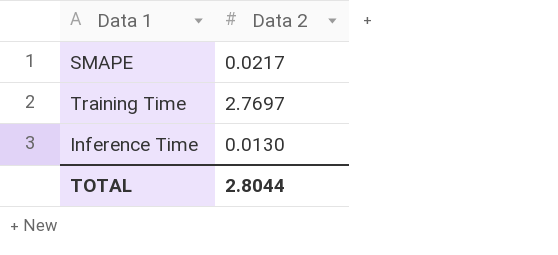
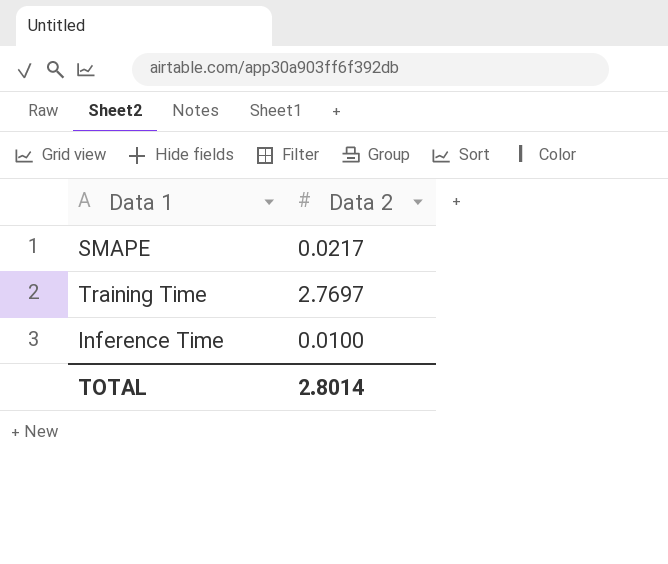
Inference Time | Data 2: 0.0130 -> 0.0100
TOTAL | Data 2: 2.8044 -> 2.8014

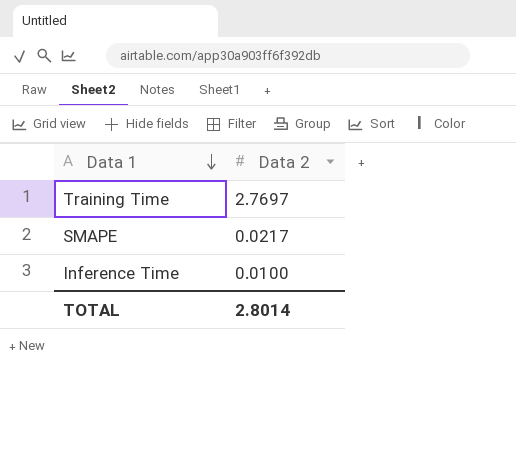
row order: none -> Data 1 descending

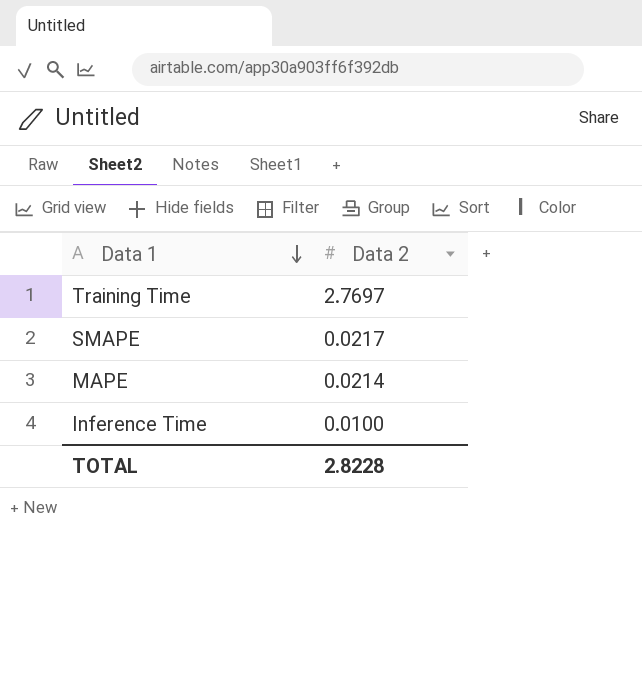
row MAPE: none -> 0.0214
TOTAL | Data 2: 2.8014 -> 2.8228

